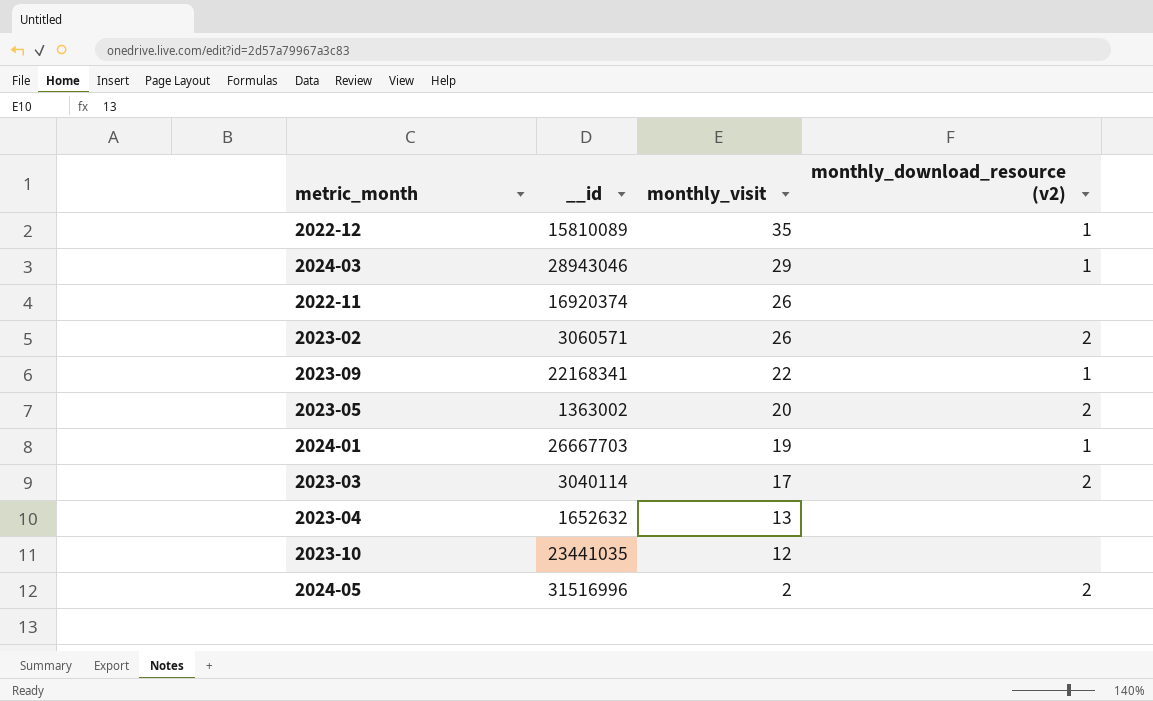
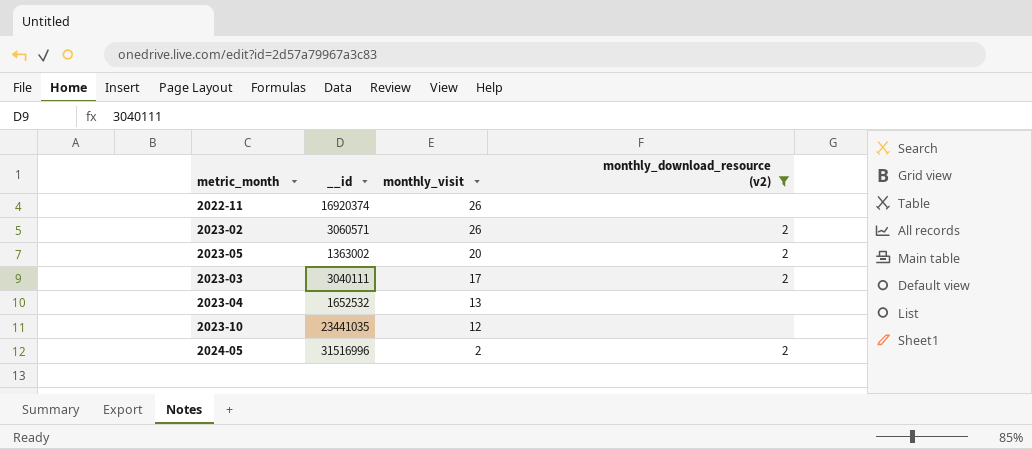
filter: none -> monthly_download_resource (v2) != 1
2023-03 | __id: 3040114 -> 3040111
2023-04 | __id: 1652632 -> 1652532

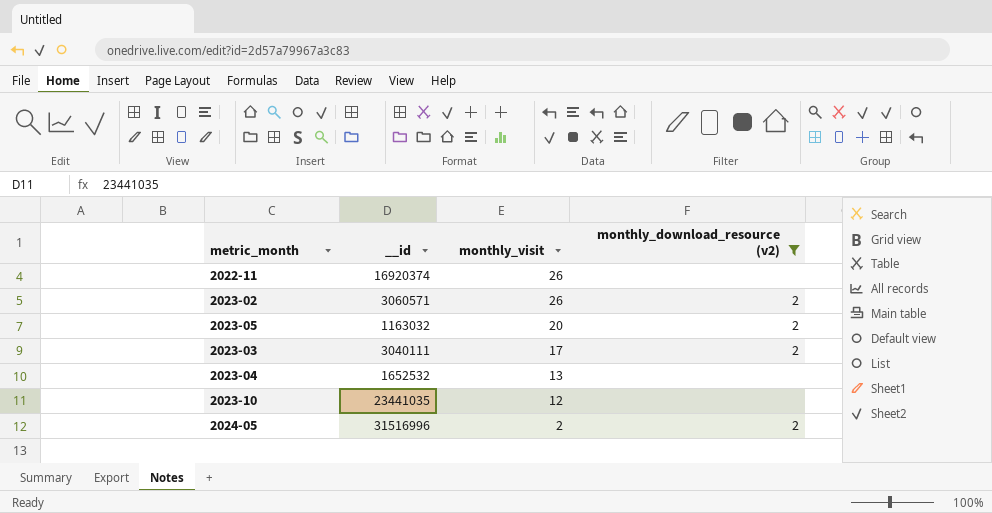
2023-05 | __id: 1363002 -> 1163032

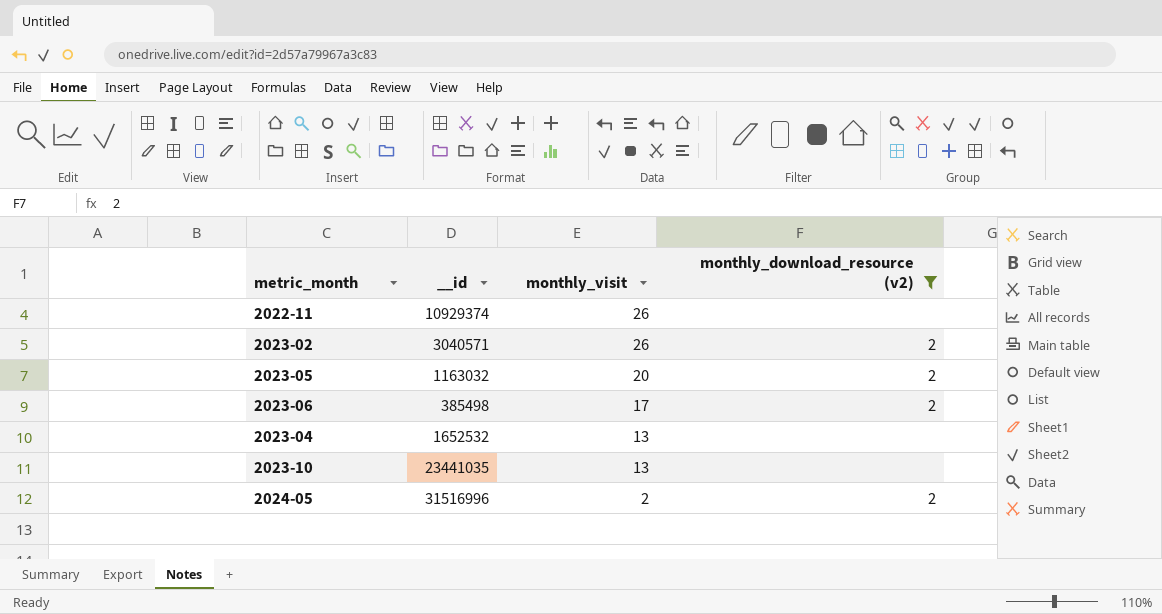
row 2023-03: 3040111 | 17 | 2 -> none
2022-11 | __id: 16920374 -> 10929374
2023-02 | __id: 3060571 -> 3040571
row 2023-06: none -> 385498 | 17 | 2
2023-10 | monthly_visit: 12 -> 13

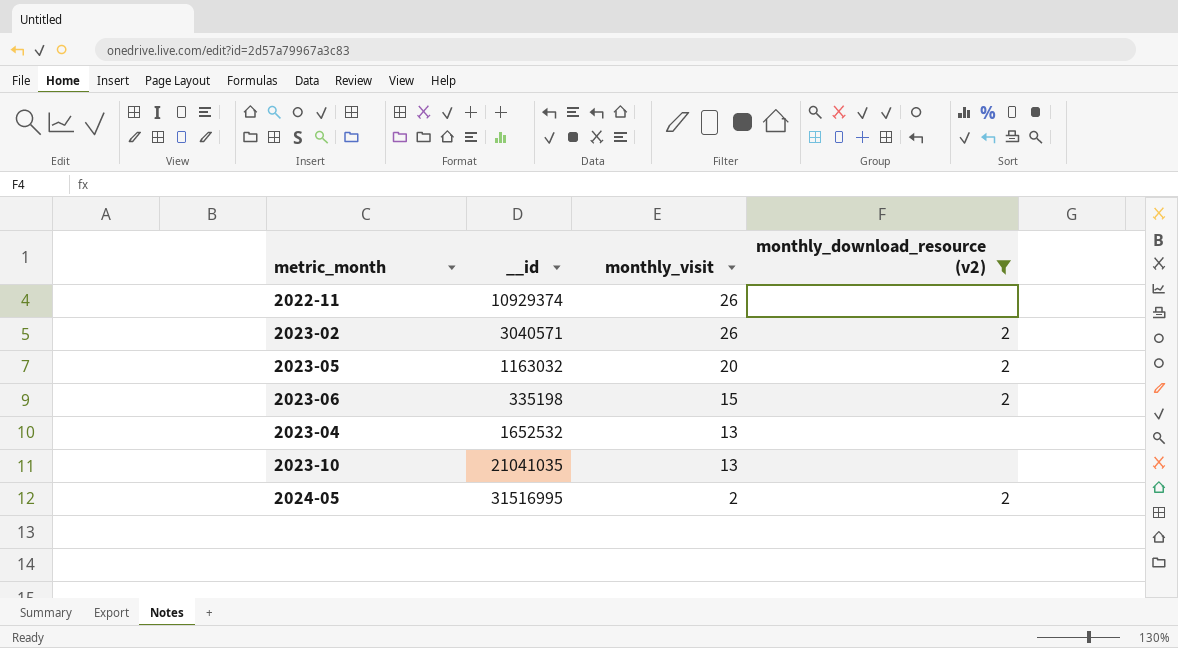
2023-06 | __id: 385498 -> 335198
2023-06 | monthly_visit: 17 -> 15
2023-10 | __id: 23441035 -> 21041035
2024-05 | __id: 31516996 -> 31516995

